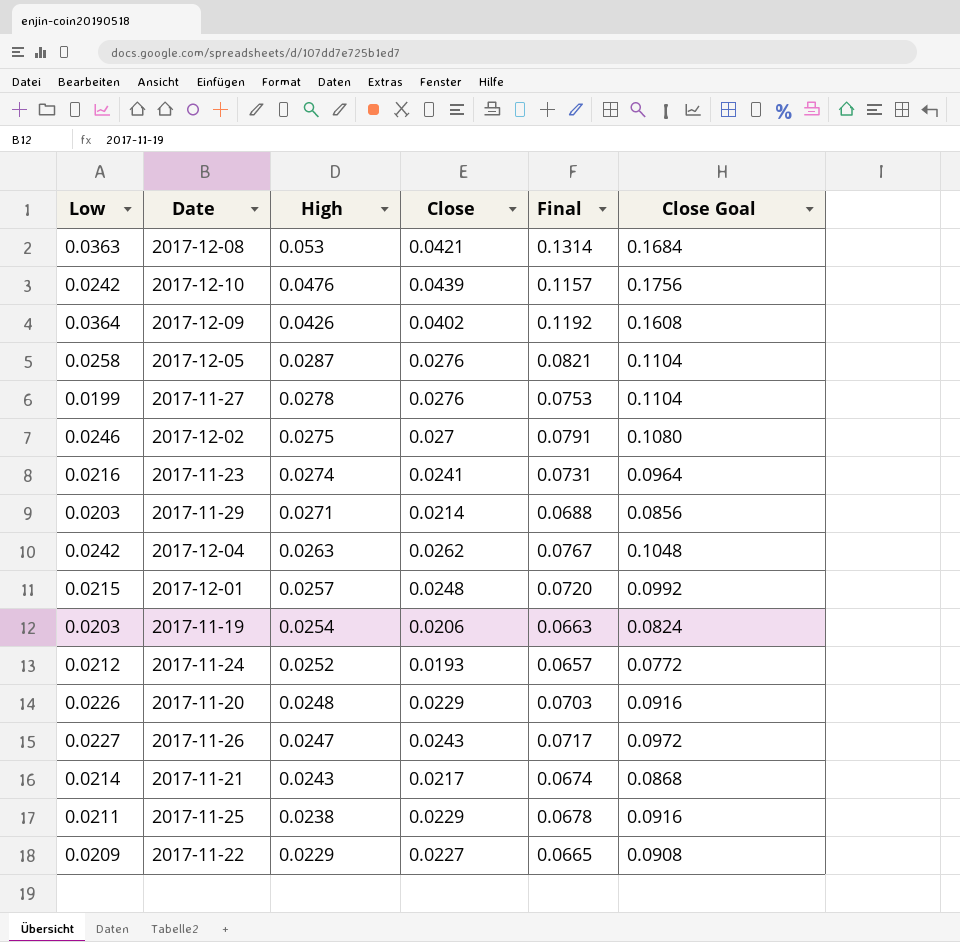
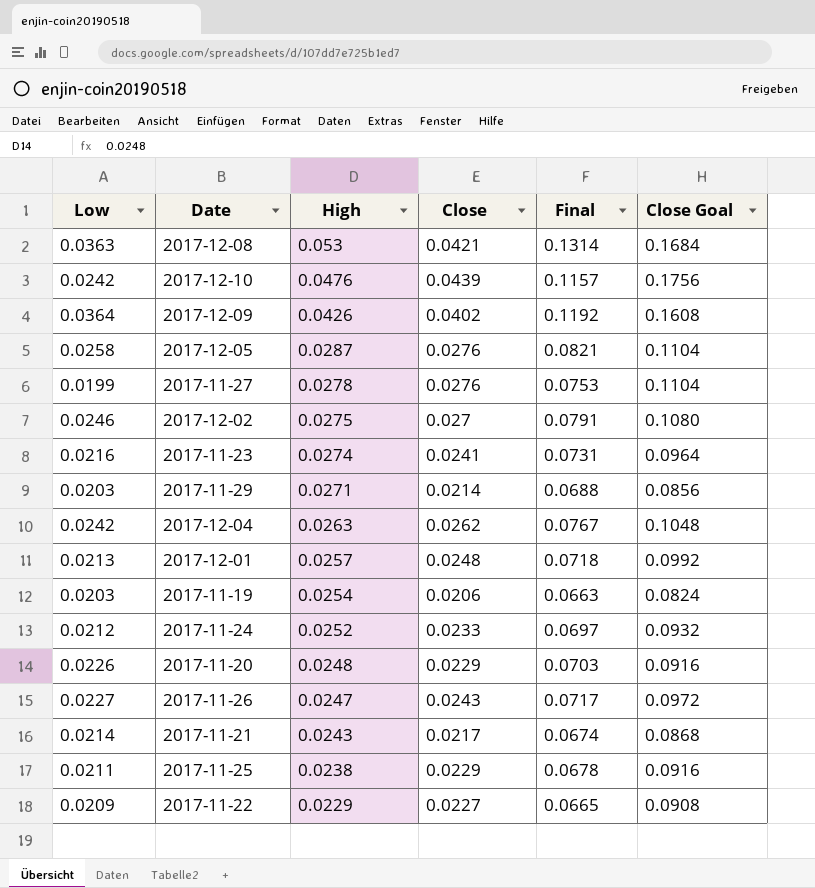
2017-12-01 | Low: 0.0215 -> 0.0213
2017-12-01 | Final: 0.0720 -> 0.0718
2017-11-24 | Close: 0.0193 -> 0.0233
2017-11-24 | Final: 0.0657 -> 0.0697
2017-11-24 | Close Goal: 0.0772 -> 0.0932

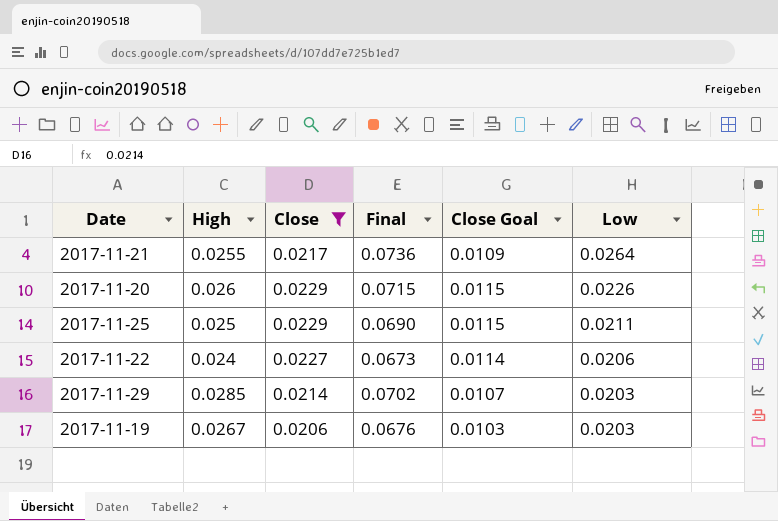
filter: none -> Close <= 0.0229
row order: High descending -> Low descending
column Close Goal | formula: [Close] * 4 -> [Close] * 0.5
column Low | position: 1 -> 6
2017-11-21 | High: 0.0243 -> 0.0255
2017-11-21 | Final: 0.0674 -> 0.0736
2017-11-21 | Low: 0.0214 -> 0.0264
2017-11-20 | High: 0.0248 -> 0.026
2017-11-20 | Final: 0.0703 -> 0.0715
2017-11-25 | High: 0.0238 -> 0.025
2017-11-25 | Final: 0.0678 -> 0.0690
2017-11-22 | High: 0.0229 -> 0.024
2017-11-22 | Final: 0.0665 -> 0.0673
2017-11-22 | Low: 0.0209 -> 0.0206
2017-11-29 | High: 0.0271 -> 0.0285
2017-11-29 | Final: 0.0688 -> 0.0702
2017-11-19 | High: 0.0254 -> 0.0267
2017-11-19 | Final: 0.0663 -> 0.0676

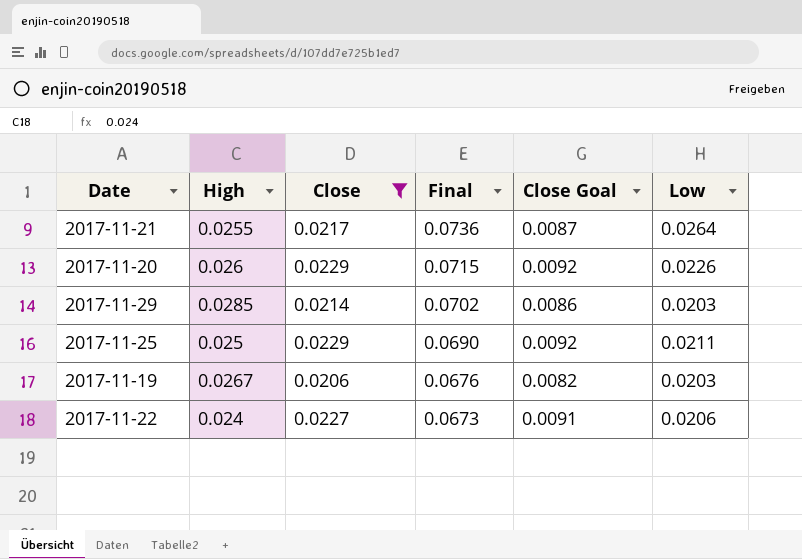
row order: Low descending -> Final descending
column Close Goal | formula: [Close] * 0.5 -> [Close] * 0.4

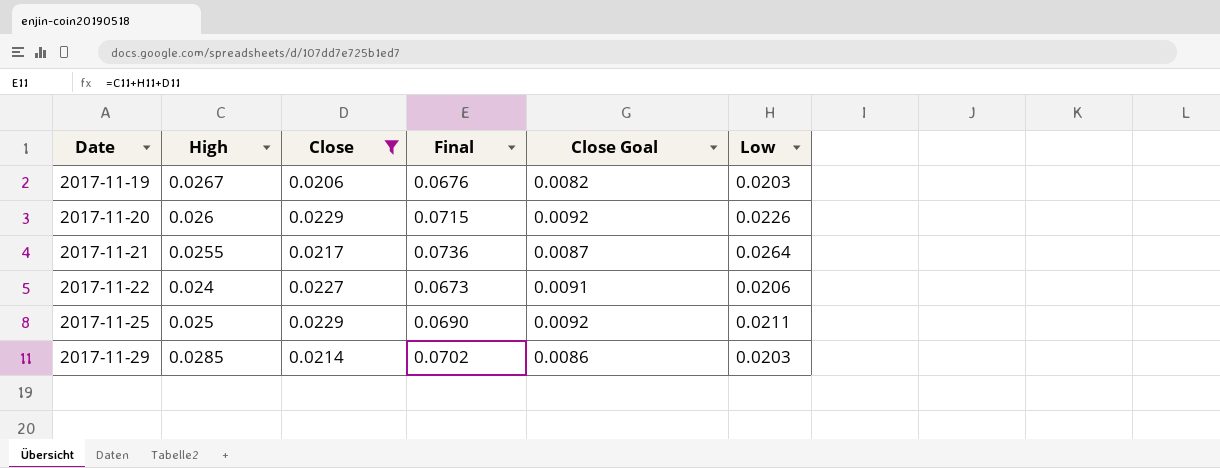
row order: Final descending -> Date ascending

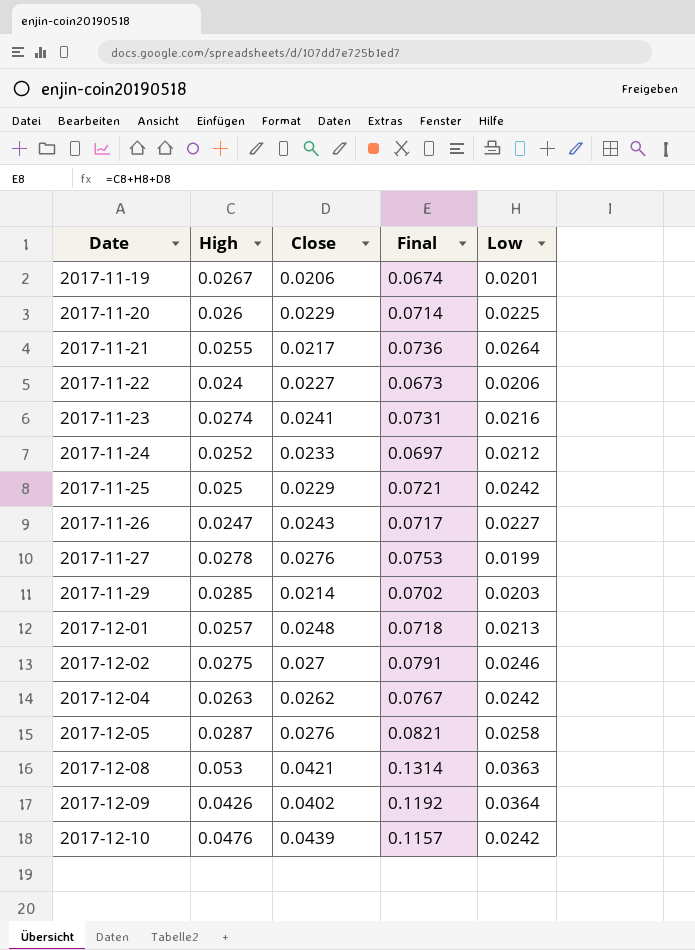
filter: Close <= 0.0229 -> none
column Close Goal | formula: [Close] * 0.4 -> none
2017-11-19 | Final: 0.0676 -> 0.0674
2017-11-19 | Low: 0.0203 -> 0.0201
2017-11-20 | Final: 0.0715 -> 0.0714
2017-11-20 | Low: 0.0226 -> 0.0225
2017-11-25 | Final: 0.0690 -> 0.0721
2017-11-25 | Low: 0.0211 -> 0.0242

